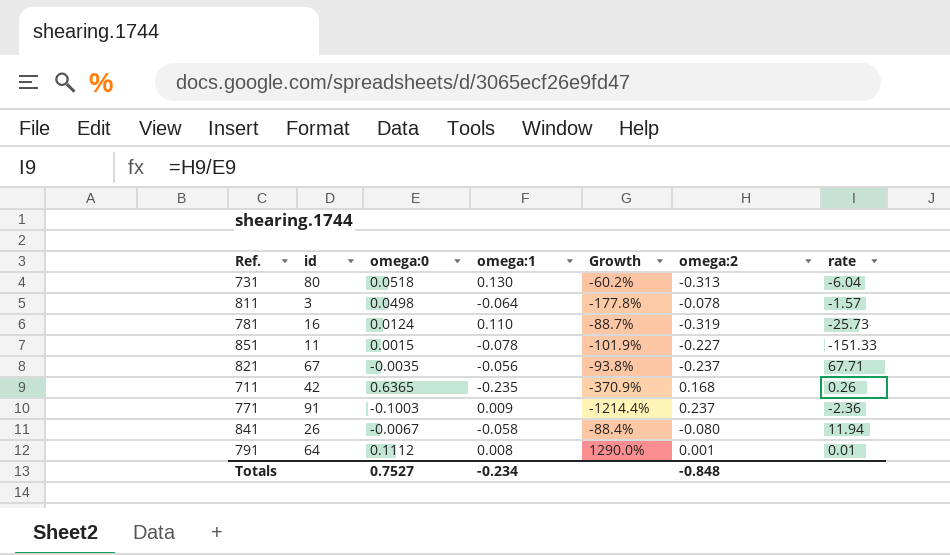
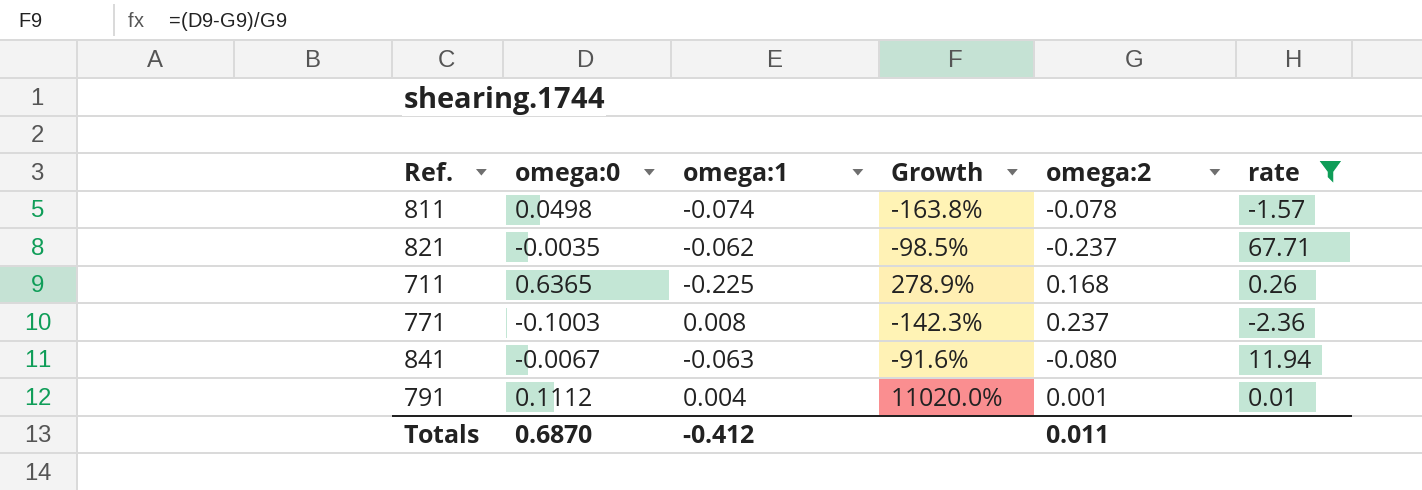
filter: none -> rate >= -2.36
column id | position: 2 -> none
column Growth | formula: ([omega:0] - [omega:1]) / [omega:1] -> ([omega:0] - [omega:2]) / [omega:2]
811 | omega:1: -0.064 -> -0.074
821 | omega:1: -0.056 -> -0.062
711 | omega:1: -0.235 -> -0.225
771 | omega:1: 0.009 -> 0.008
841 | omega:1: -0.058 -> -0.063
791 | omega:1: 0.008 -> 0.004
Totals | omega:0: 0.7527 -> 0.6870
Totals | omega:1: -0.234 -> -0.412
Totals | omega:2: -0.848 -> 0.011

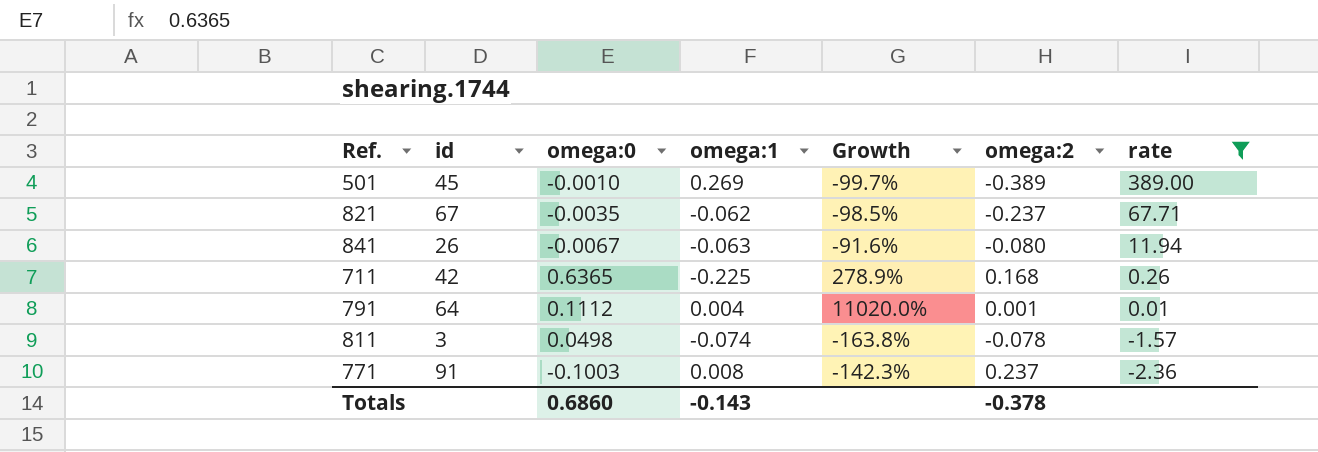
row order: none -> rate descending
column id | position: none -> 2
row 501: none -> 45 | -0.0010 | 0.269 | -99.7% | -0.389 | 389.00
Totals | omega:0: 0.6870 -> 0.6860
Totals | omega:1: -0.412 -> -0.143
Totals | omega:2: 0.011 -> -0.378

